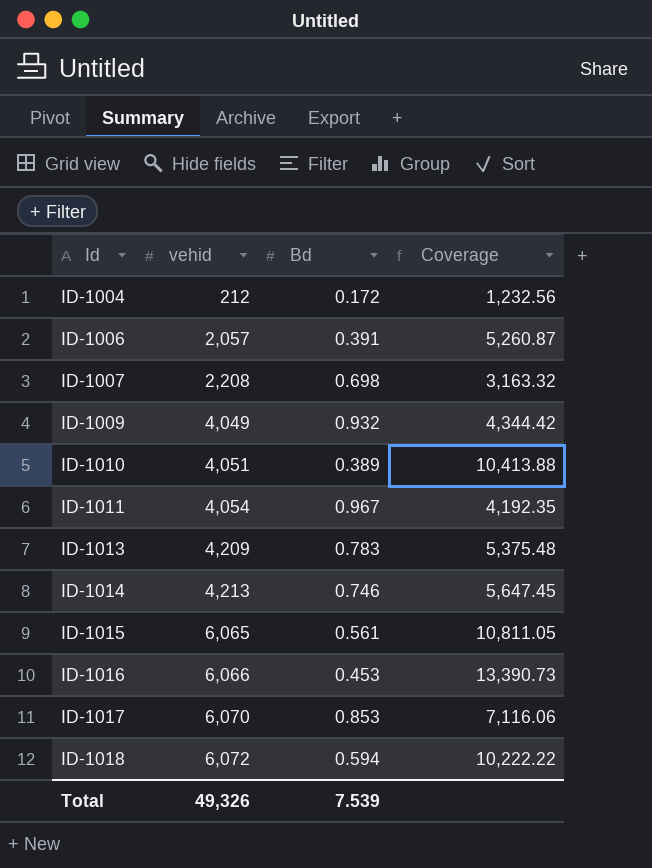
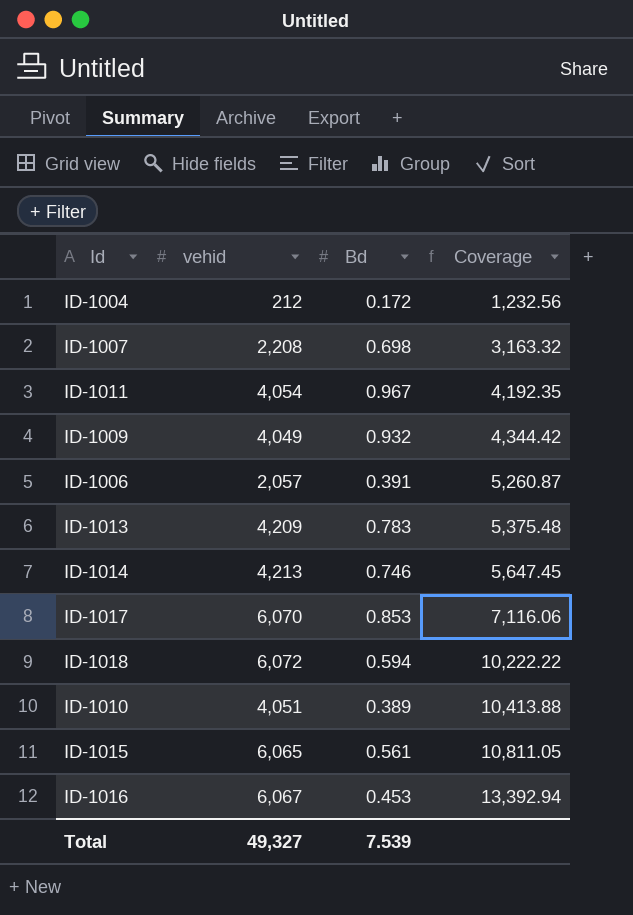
row order: Id ascending -> Coverage ascending
ID-1016 | vehid: 6,066 -> 6,067
ID-1016 | Coverage: 13,390.73 -> 13,392.94
Total | vehid: 49,326 -> 49,327

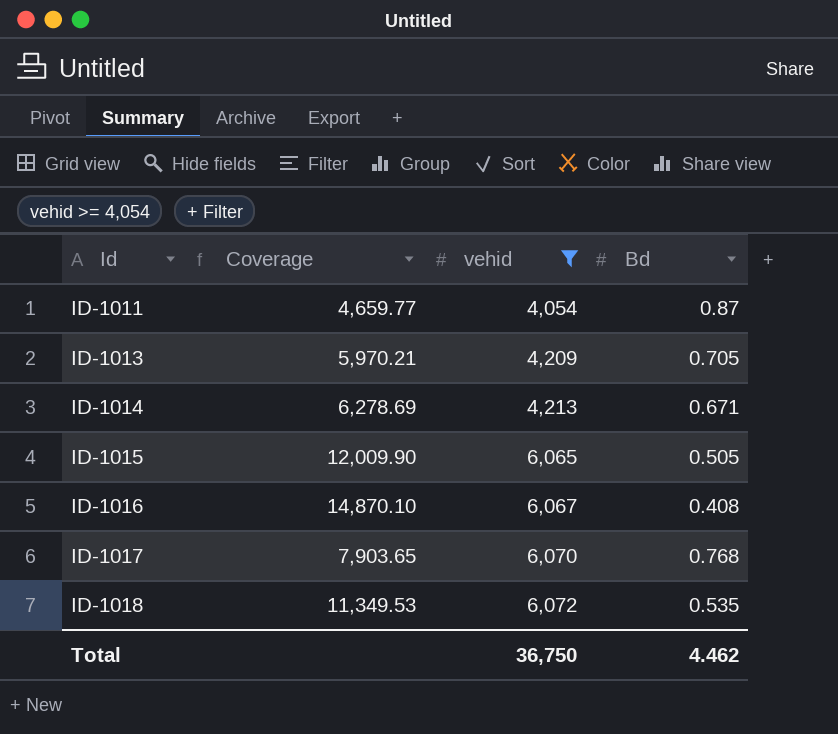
filter: none -> vehid >= 4,054
row order: Coverage ascending -> Id ascending
column Coverage | position: 4 -> 2
ID-1011 | Coverage: 4,192.35 -> 4,659.77
ID-1011 | Bd: 0.967 -> 0.87
ID-1013 | Coverage: 5,375.48 -> 5,970.21
ID-1013 | Bd: 0.783 -> 0.705
ID-1014 | Coverage: 5,647.45 -> 6,278.69
ID-1014 | Bd: 0.746 -> 0.671
ID-1015 | Coverage: 10,811.05 -> 12,009.90
ID-1015 | Bd: 0.561 -> 0.505
ID-1016 | Coverage: 13,392.94 -> 14,870.10
ID-1016 | Bd: 0.453 -> 0.408
ID-1017 | Coverage: 7,116.06 -> 7,903.65
ID-1017 | Bd: 0.853 -> 0.768
ID-1018 | Coverage: 10,222.22 -> 11,349.53
ID-1018 | Bd: 0.594 -> 0.535
Total | vehid: 49,327 -> 36,750
Total | Bd: 7.539 -> 4.462

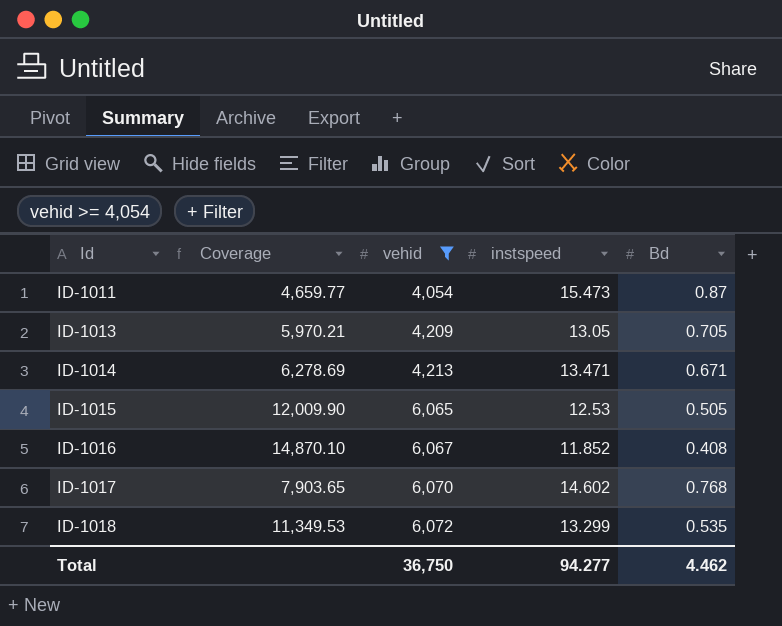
column instspeed | position: none -> 4

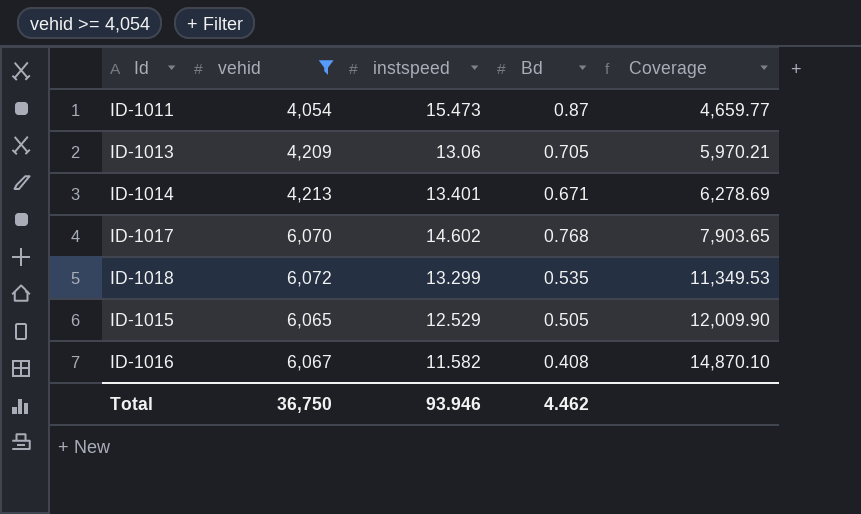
row order: Id ascending -> Coverage ascending
column Coverage | position: 2 -> 5
ID-1013 | instspeed: 13.05 -> 13.06
ID-1014 | instspeed: 13.471 -> 13.401
ID-1015 | instspeed: 12.53 -> 12.529
ID-1016 | instspeed: 11.852 -> 11.582
Total | instspeed: 94.277 -> 93.946

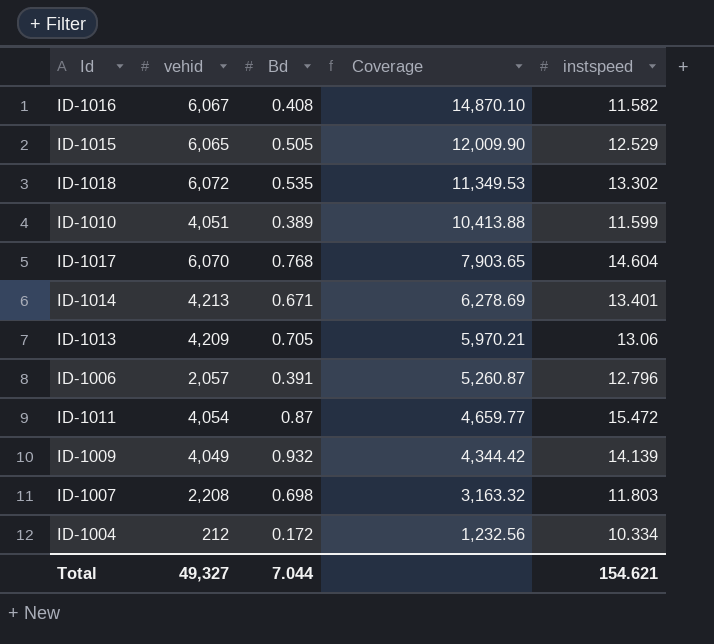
filter: vehid >= 4,054 -> none
row order: Coverage ascending -> Coverage descending
column instspeed | position: 3 -> 5
ID-1018 | instspeed: 13.299 -> 13.302
ID-1017 | instspeed: 14.602 -> 14.604
ID-1011 | instspeed: 15.473 -> 15.472
Total | vehid: 36,750 -> 49,327
Total | Bd: 4.462 -> 7.044
Total | instspeed: 93.946 -> 154.621

